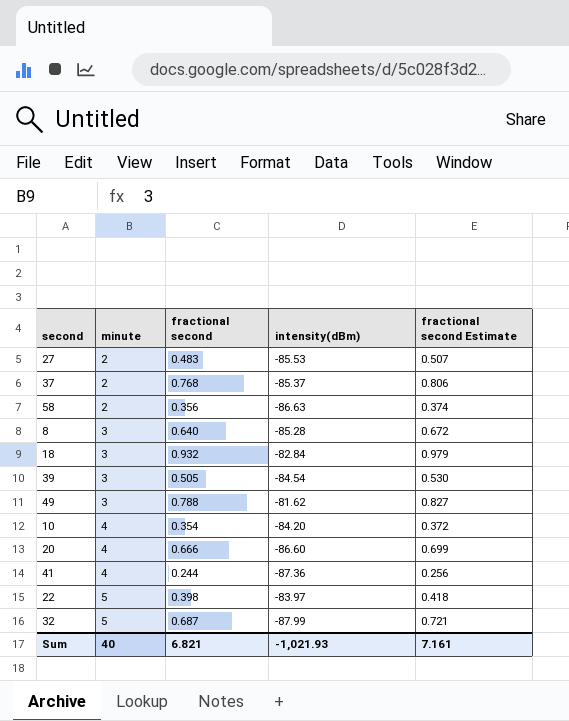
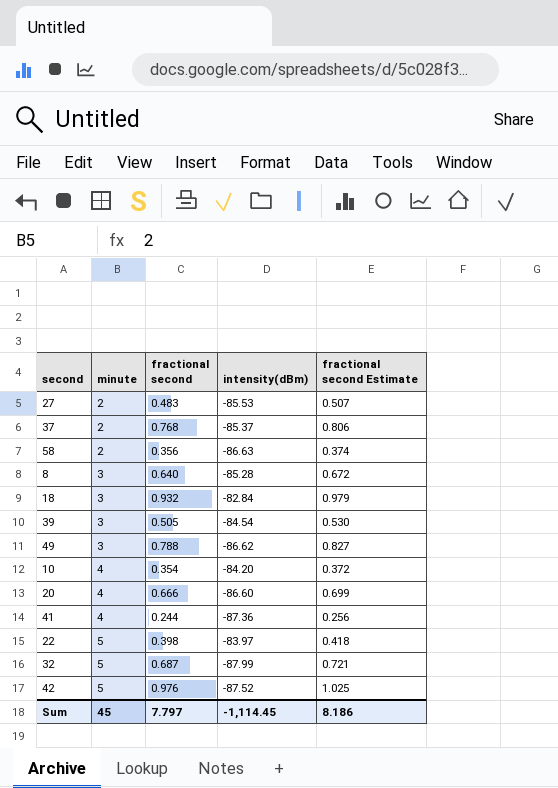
49 | intensity(dBm): -81.62 -> -86.62
row 42: none -> 5 | 0.976 | -87.52 | 1.025
Sum | minute: 40 -> 45
Sum | fractional second: 6.821 -> 7.797
Sum | intensity(dBm): -1,021.93 -> -1,114.45
Sum | fractional second Estimate: 7.161 -> 8.186

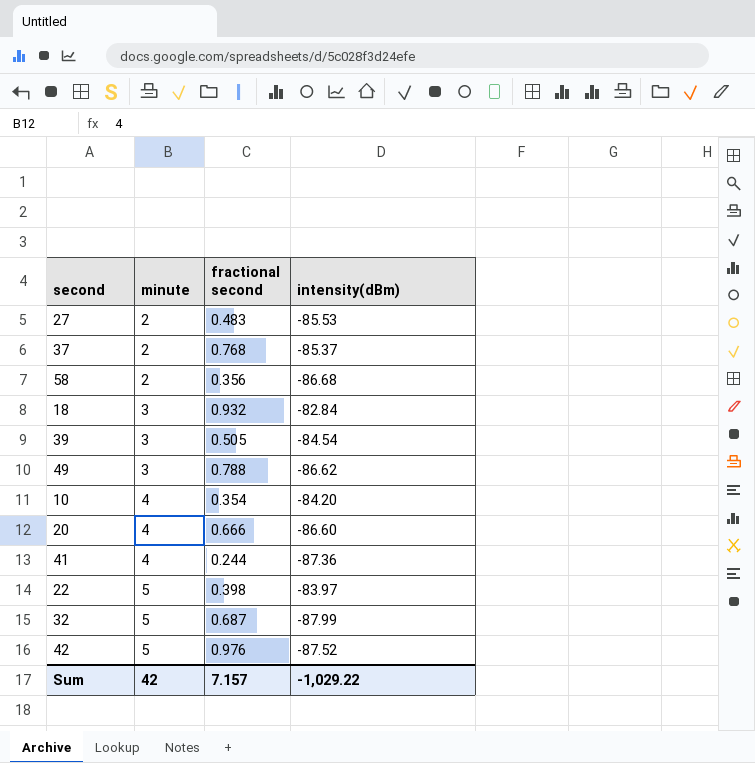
column fractional second Estimate | formula: [fractional second] * 1.05 -> none
row 8: 3 | 0.640 | -85.28 | 0.672 -> none
58 | intensity(dBm): -86.63 -> -86.68
Sum | minute: 45 -> 42
Sum | fractional second: 7.797 -> 7.157
Sum | intensity(dBm): -1,114.45 -> -1,029.22

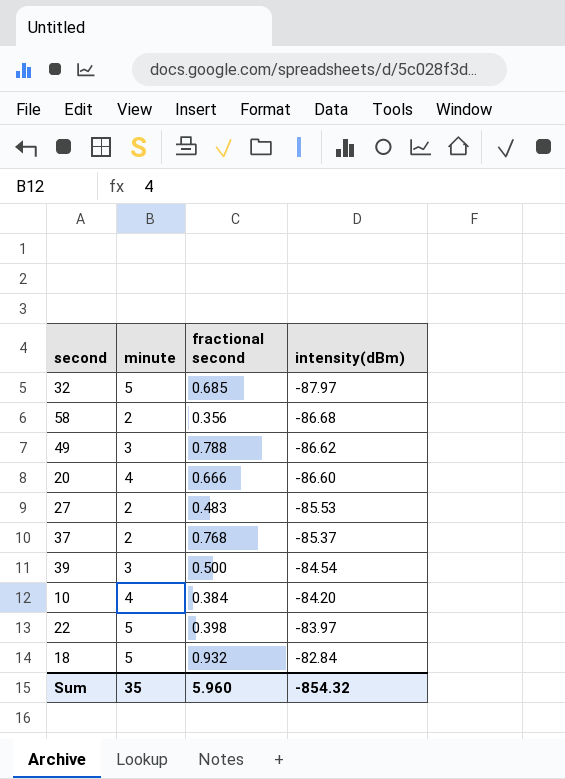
row order: minute ascending -> intensity(dBm) ascending
row 41: 4 | 0.244 | -87.36 -> none
row 42: 5 | 0.976 | -87.52 -> none
32 | fractional second: 0.687 -> 0.685
32 | intensity(dBm): -87.99 -> -87.97
39 | fractional second: 0.505 -> 0.500
10 | fractional second: 0.354 -> 0.384
18 | minute: 3 -> 5
Sum | minute: 42 -> 35
Sum | fractional second: 7.157 -> 5.960
Sum | intensity(dBm): -1,029.22 -> -854.32

